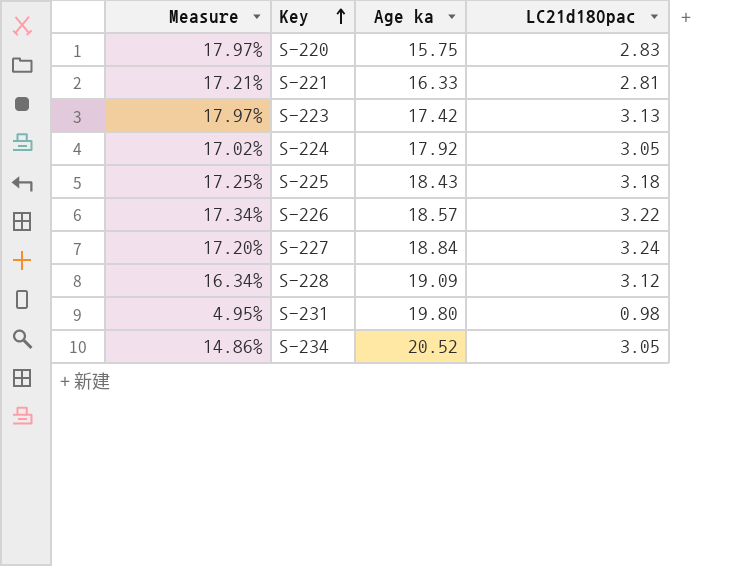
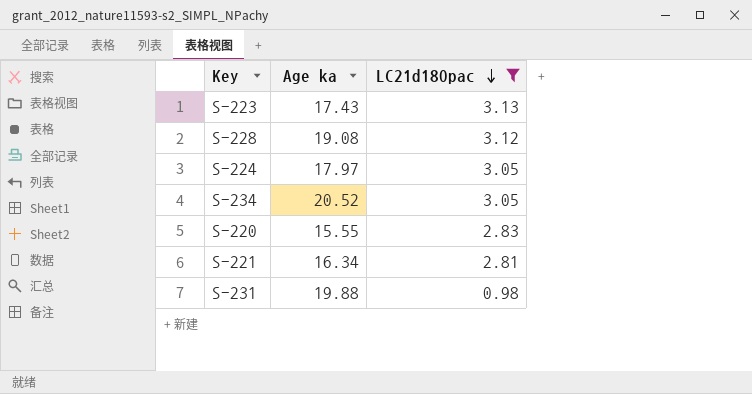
filter: none -> LC21d18Opac <= 3.13
row order: Key ascending -> LC21d18Opac descending
column Measure | formula: [LC21d18Opac] / [Age ka] -> none
S-223 | Age ka: 17.42 -> 17.43
S-228 | Age ka: 19.09 -> 19.08
S-224 | Age ka: 17.92 -> 17.97
S-220 | Age ka: 15.75 -> 15.55
S-221 | Age ka: 16.33 -> 16.34
S-231 | Age ka: 19.80 -> 19.88

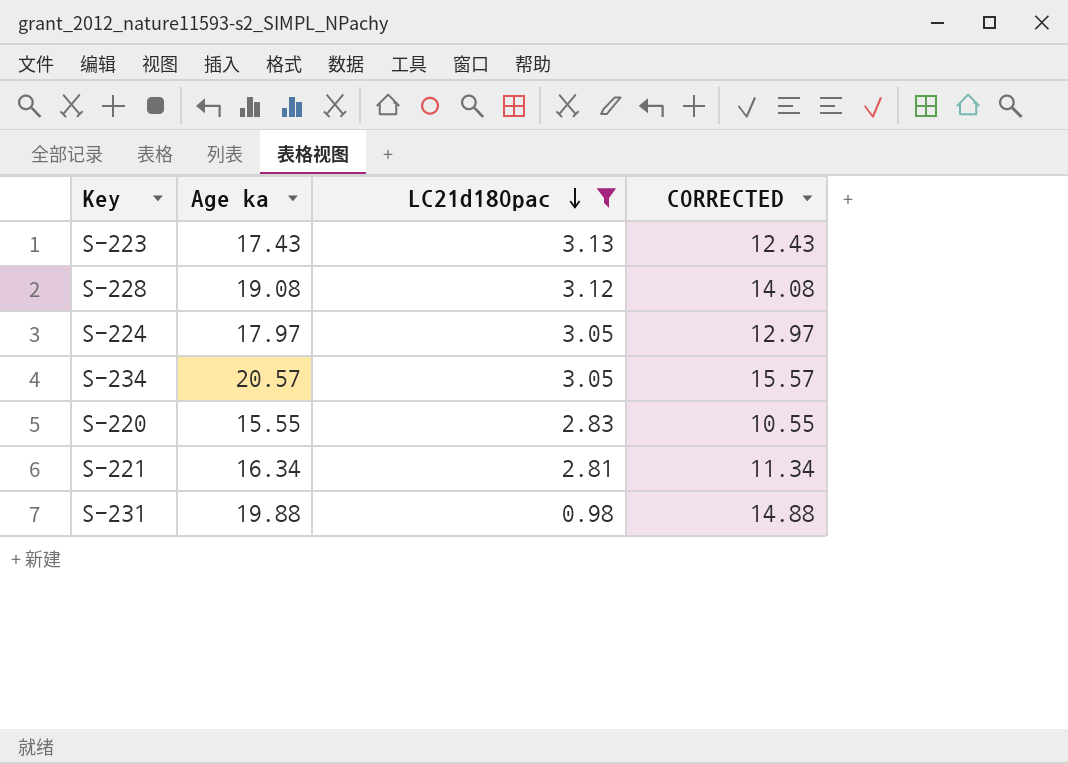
column CORRECTED | formula: none -> [Age ka] - 5
S-234 | Age ka: 20.52 -> 20.57

